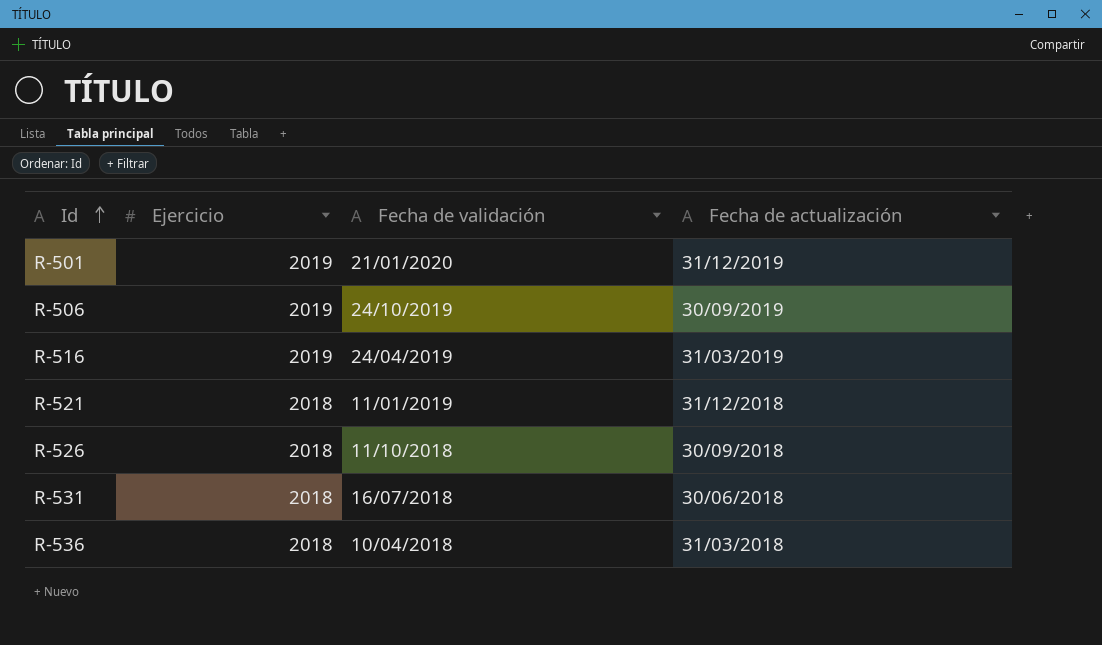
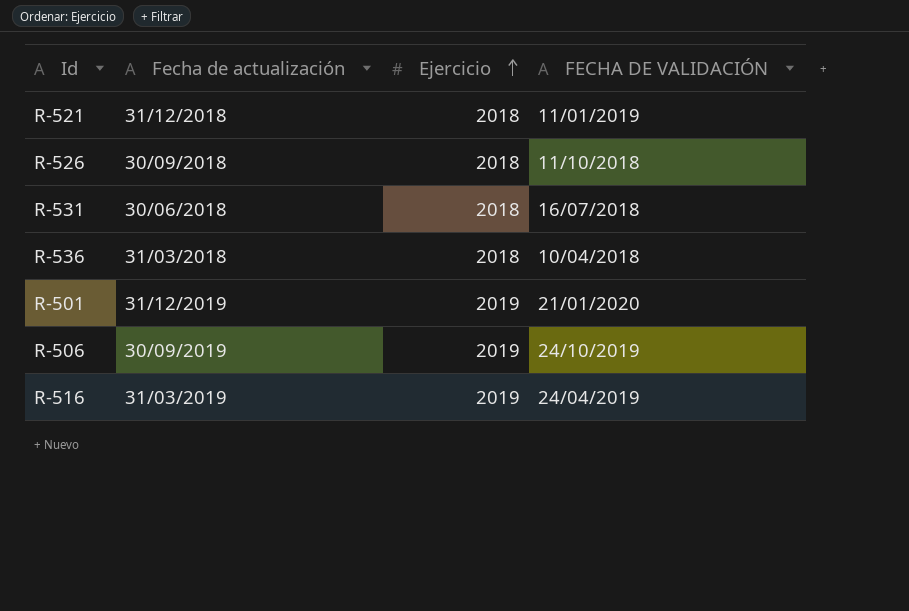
row order: Id ascending -> Ejercicio ascending
column Fecha de actualización | position: 4 -> 2
column name: Fecha de validación -> FECHA DE VALIDACIÓN

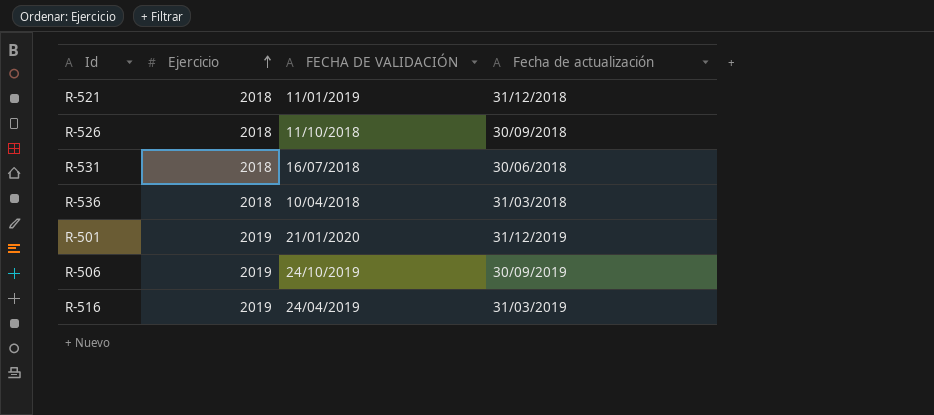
column Fecha de actualización | position: 2 -> 4

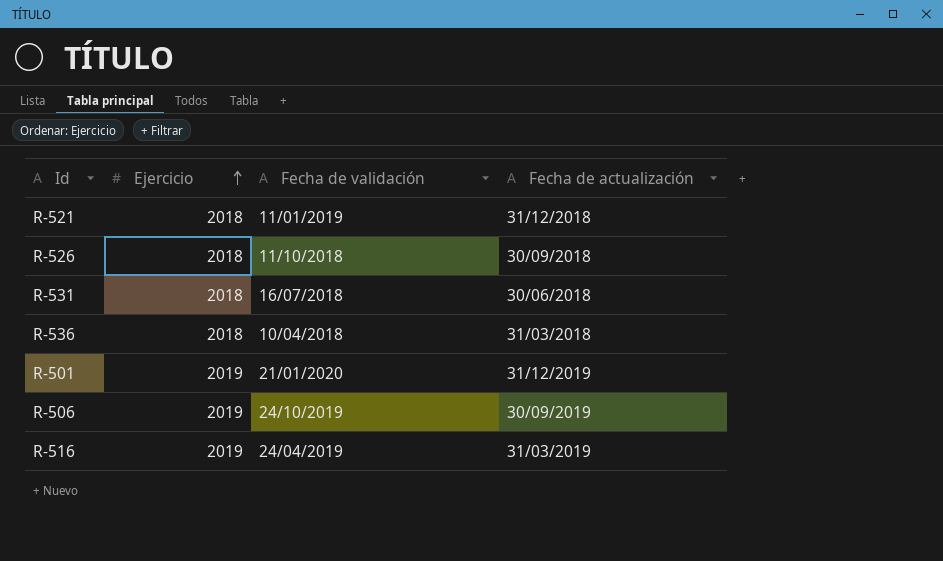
column name: FECHA DE VALIDACIÓN -> Fecha de validación

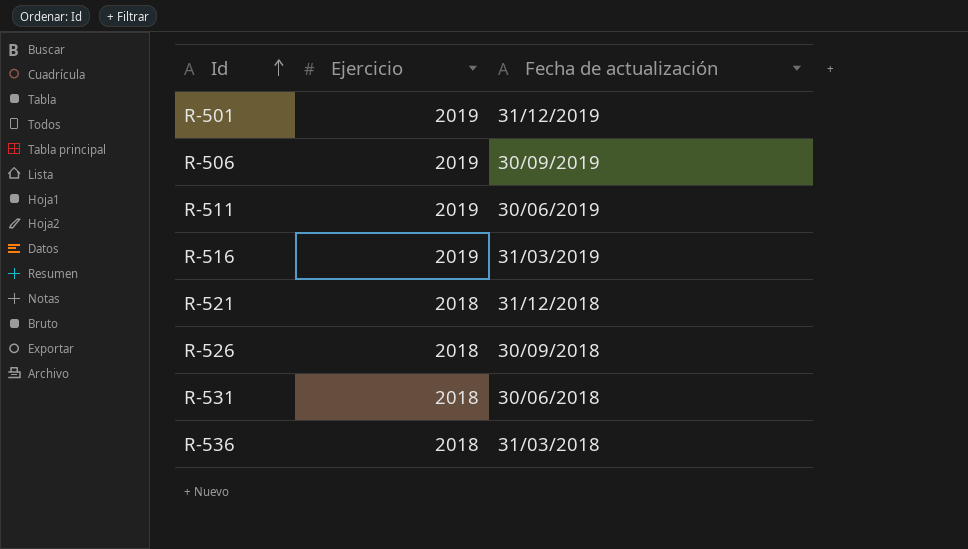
row order: Ejercicio ascending -> Id ascending
column Fecha de validación | position: 3 -> none
row R-511: none -> 2019 | 30/06/2019

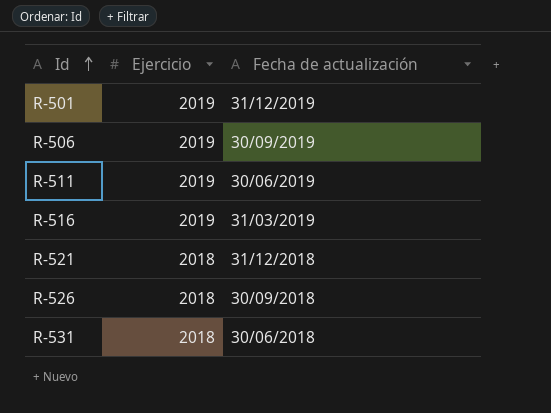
row R-536: 2018 | 31/03/2018 -> none

